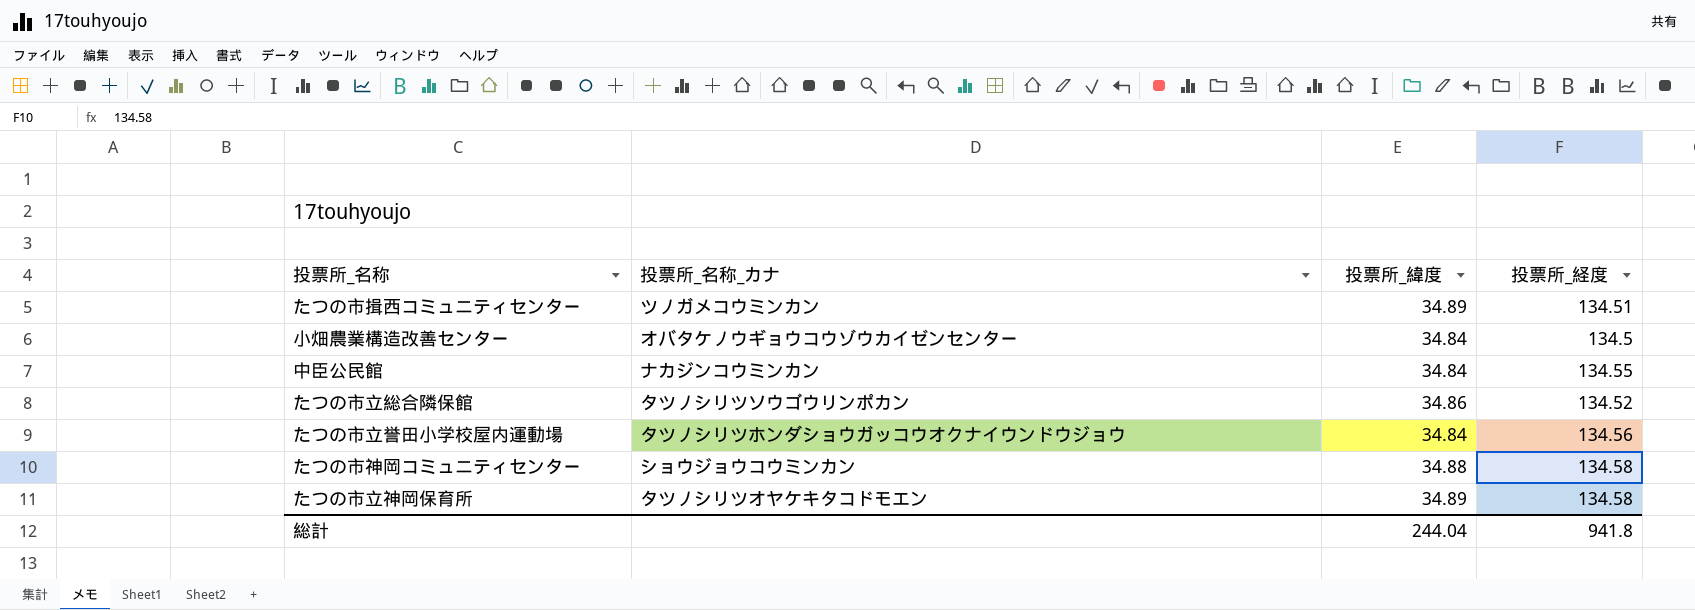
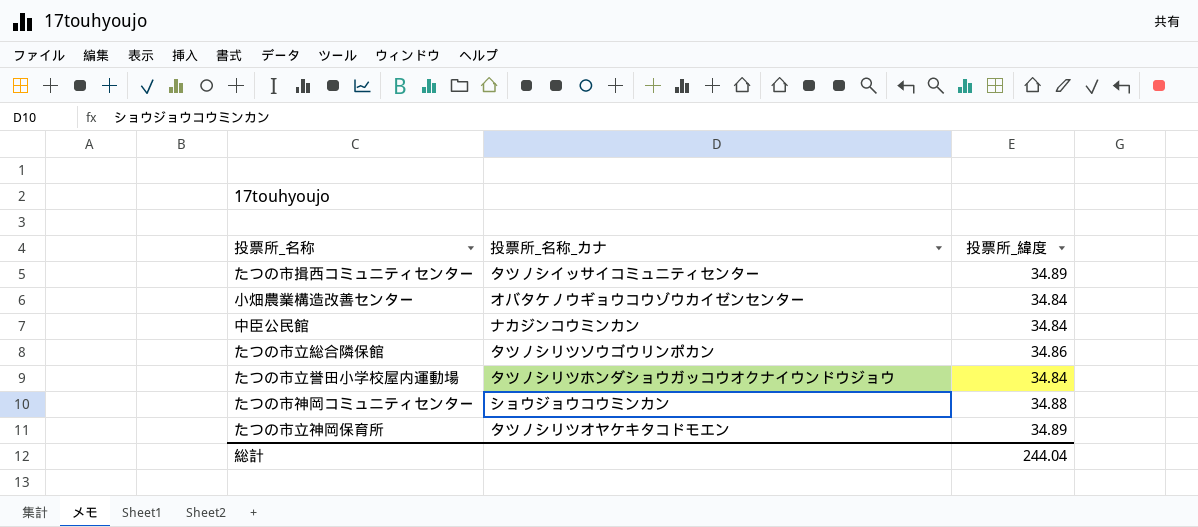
column 投票所_経度 | position: 4 -> none
たつの市揖西コミュニティセンター | 投票所_名称_カナ: ツノガメコウミンカン -> タツノシイッサイコミュニティセンター

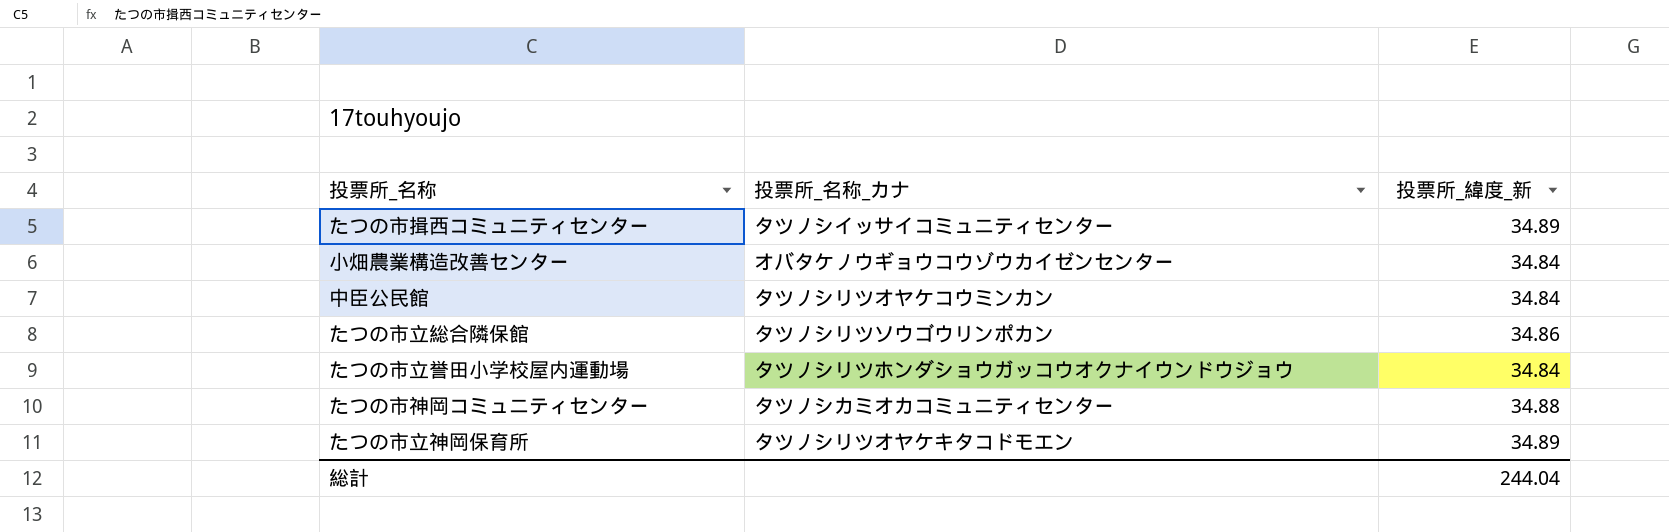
column name: 投票所_緯度 -> 投票所_緯度_新
中臣公民館 | 投票所_名称_カナ: ナカジンコウミンカン -> タツノシリツオヤケコウミンカン
たつの市神岡コミュニティセンター | 投票所_名称_カナ: ショウジョウコウミンカン -> タツノシカミオカコミュニティセンター

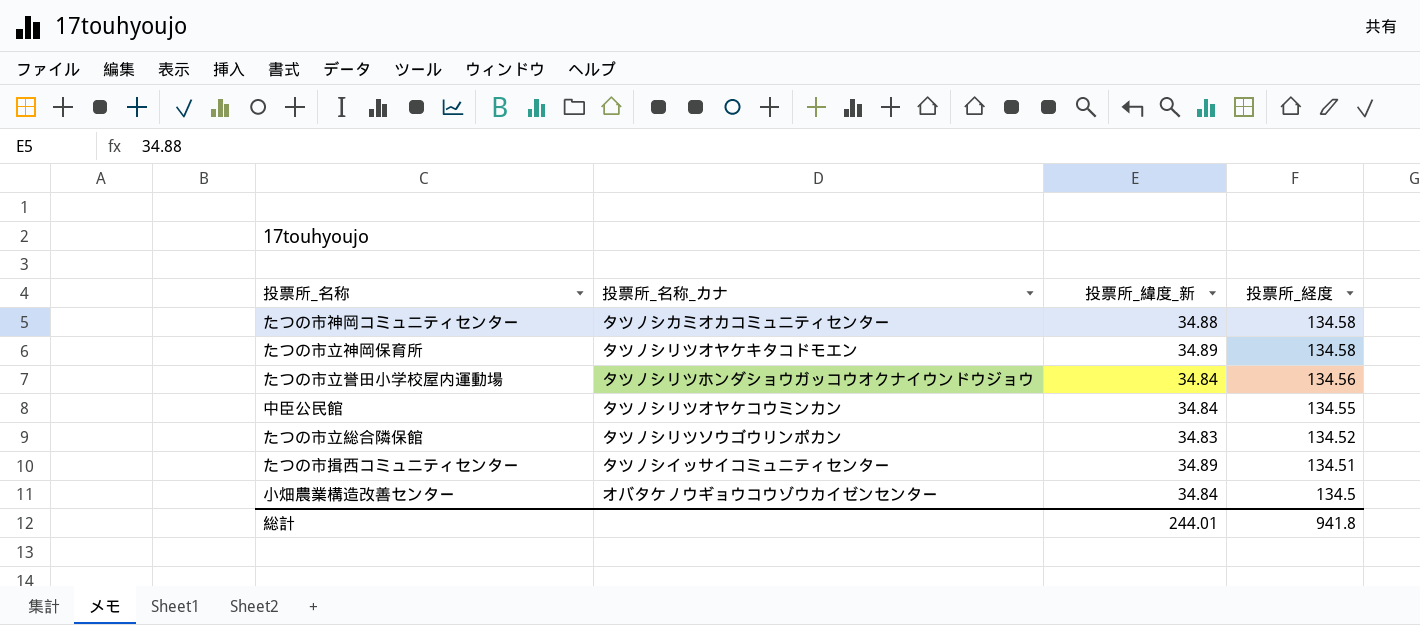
row order: none -> 投票所_経度 descending
column 投票所_経度 | position: none -> 4
たつの市立総合隣保館 | 投票所_緯度_新: 34.86 -> 34.83
総計 | 投票所_緯度_新: 244.04 -> 244.01

